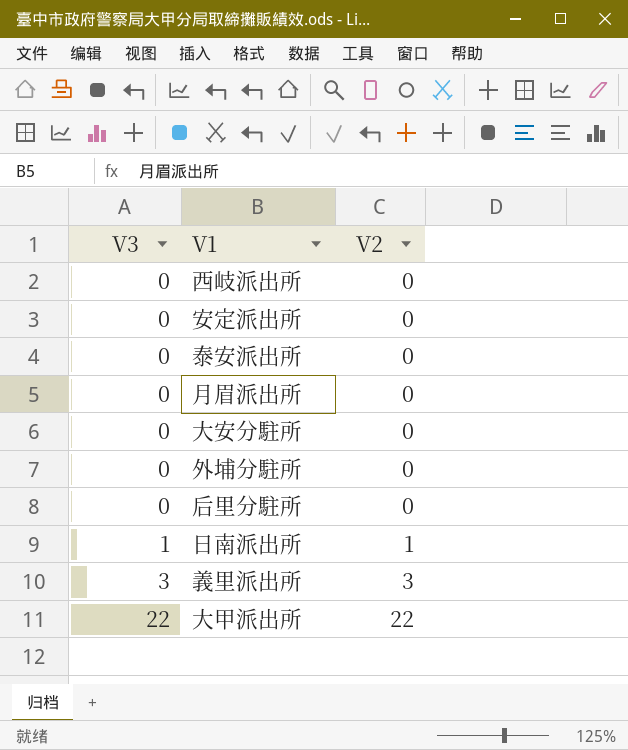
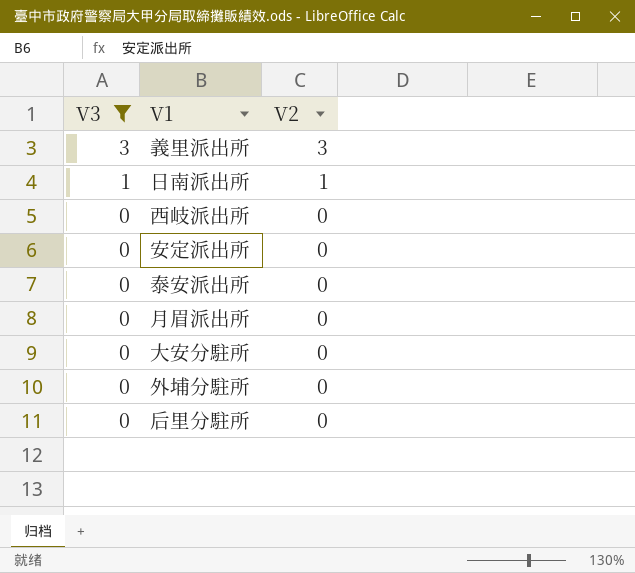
filter: none -> V3 != 22
row order: V3 ascending -> V3 descending

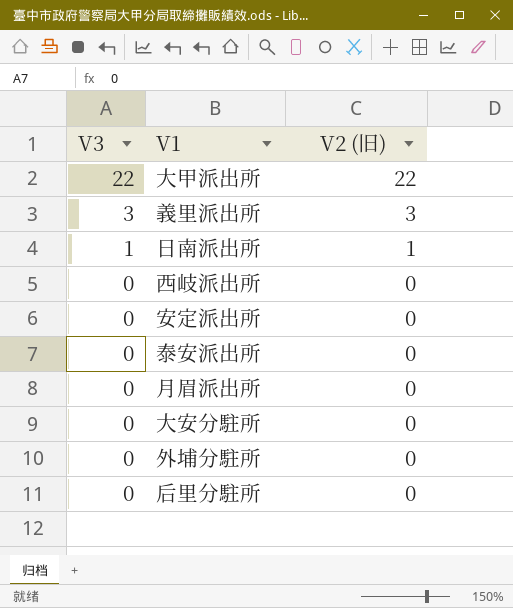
filter: V3 != 22 -> none
column name: V2 -> V2 (旧)

